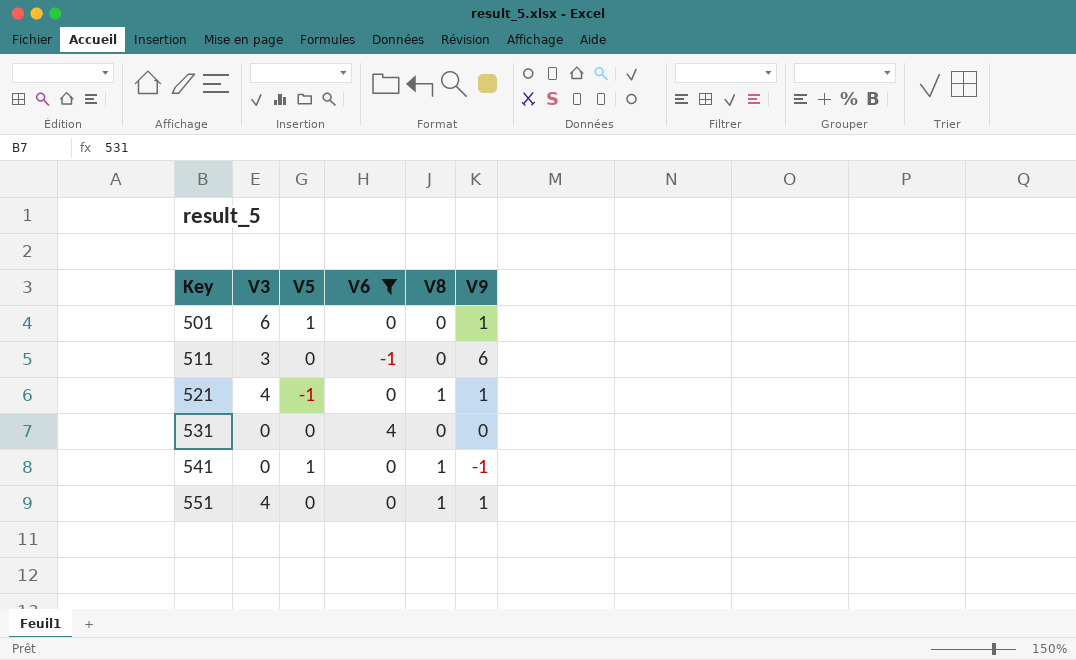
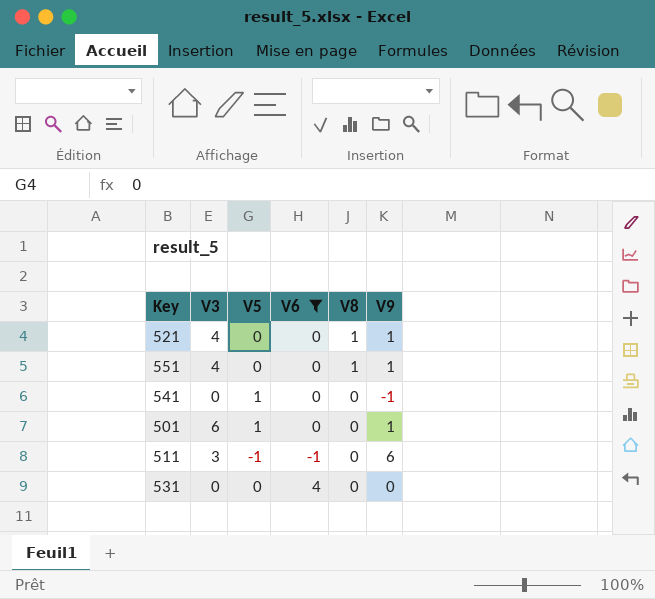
row order: Key ascending -> V8 descending
521 | V5: -1 -> 0
541 | V8: 1 -> 0
511 | V5: 0 -> -1

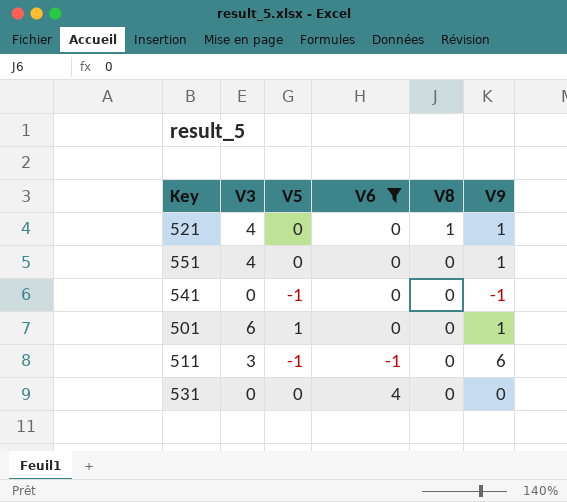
551 | V8: 1 -> 0
541 | V5: 1 -> -1

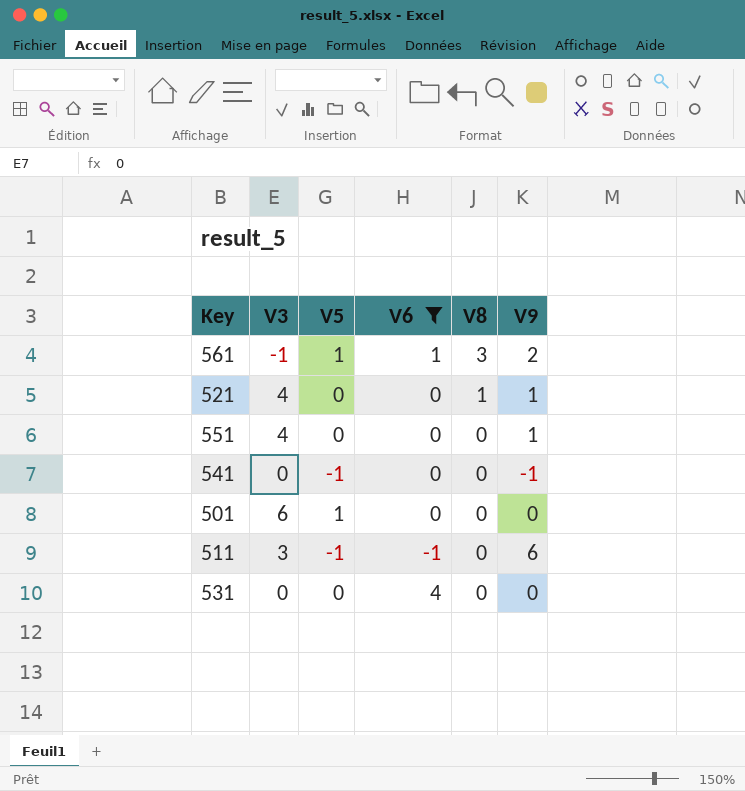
row 561: none -> -1 | 1 | 1 | 3 | 2
501 | V9: 1 -> 0

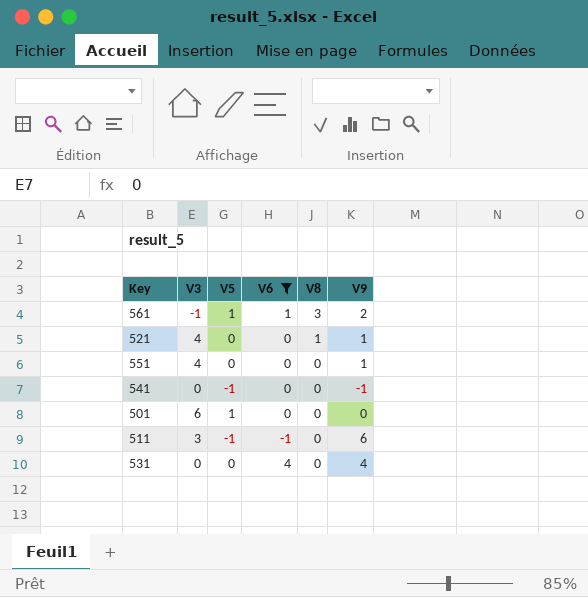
531 | V9: 0 -> 4

